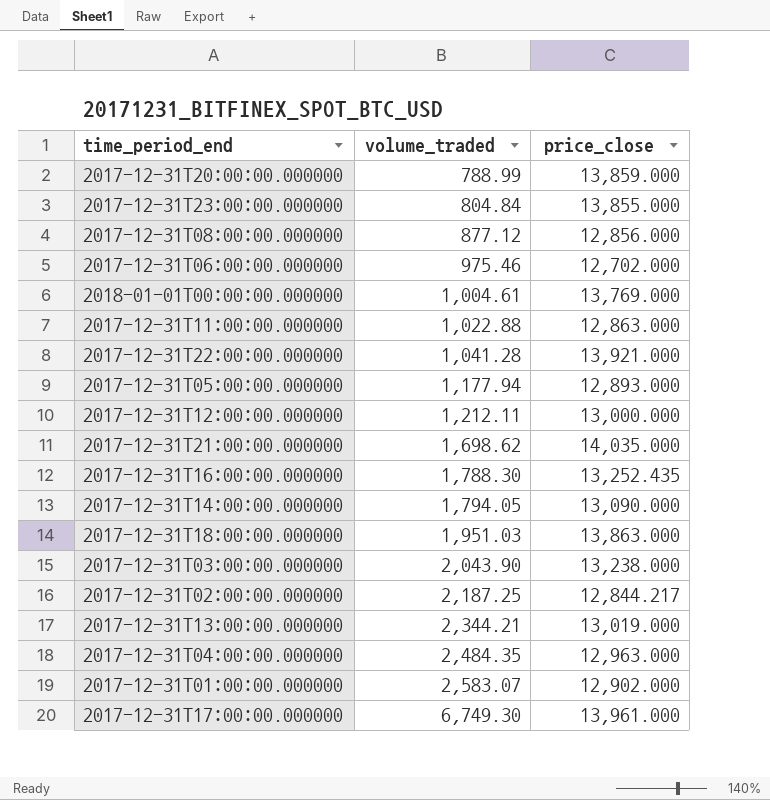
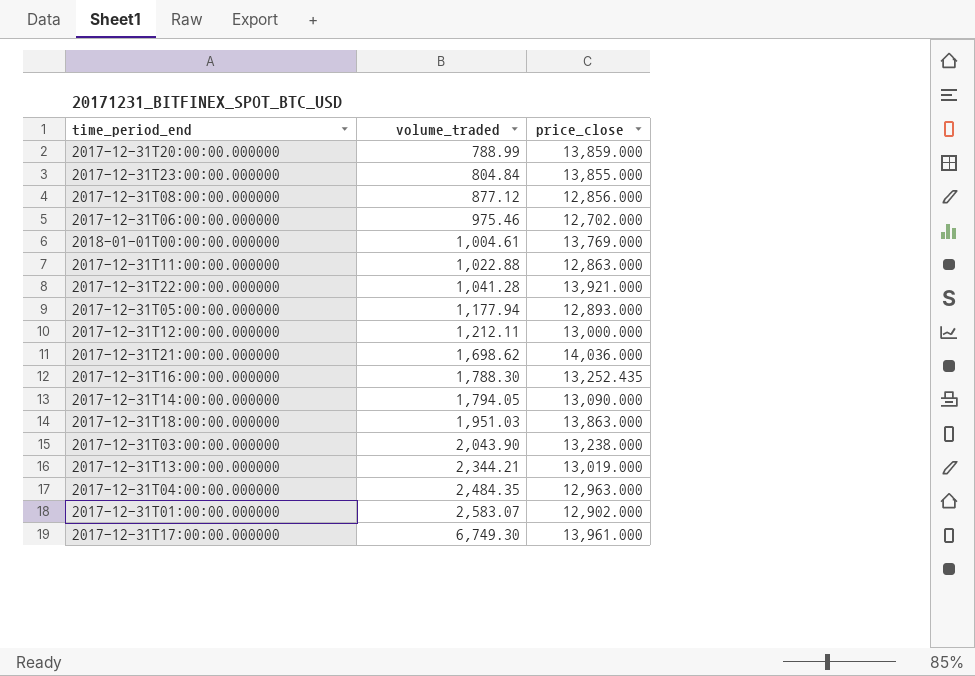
row 2017-12-31T02:00:00.000000: 2,187.25 | 12,844.217 -> none
2017-12-31T21:00:00.000000 | price_close: 14,035.000 -> 14,036.000

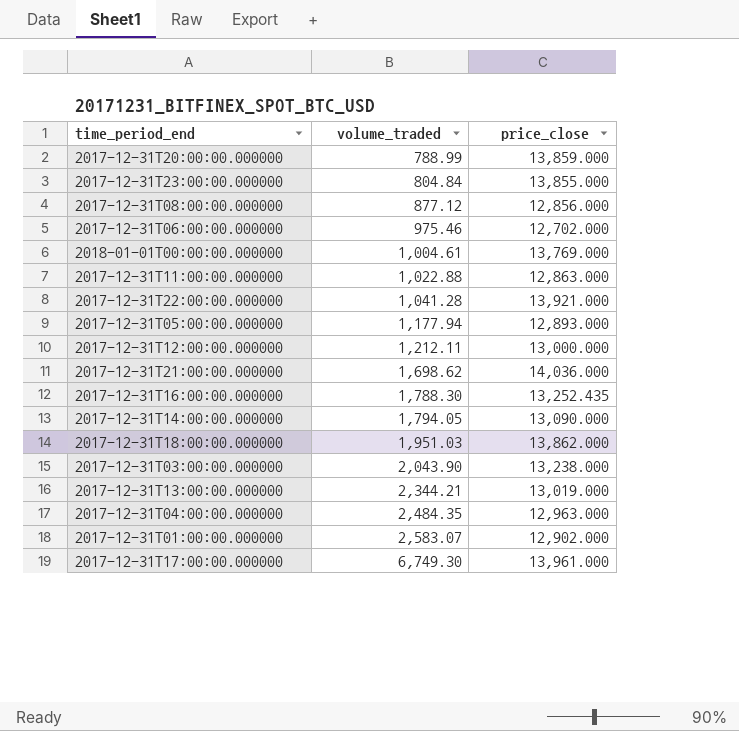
2017-12-31T18:00:00.000000 | price_close: 13,863.000 -> 13,862.000

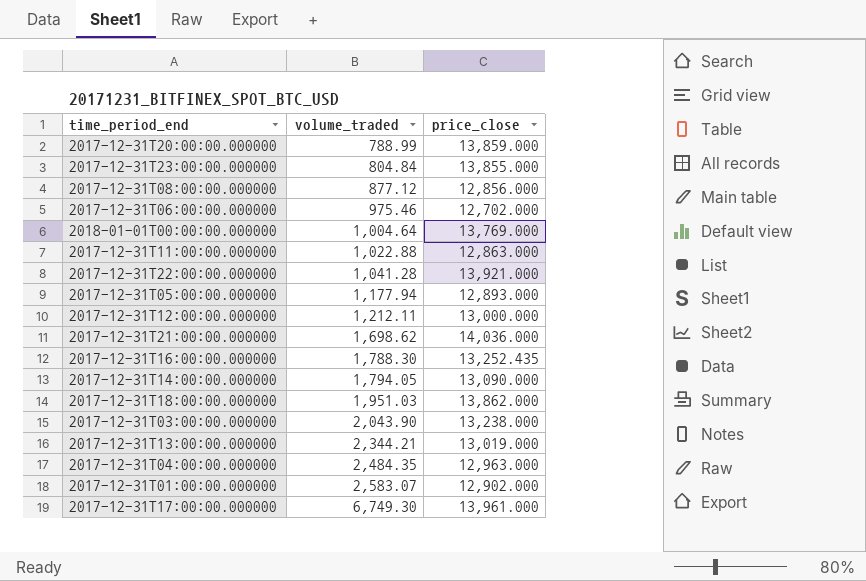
2018-01-01T00:00:00.000000 | volume_traded: 1,004.61 -> 1,004.64

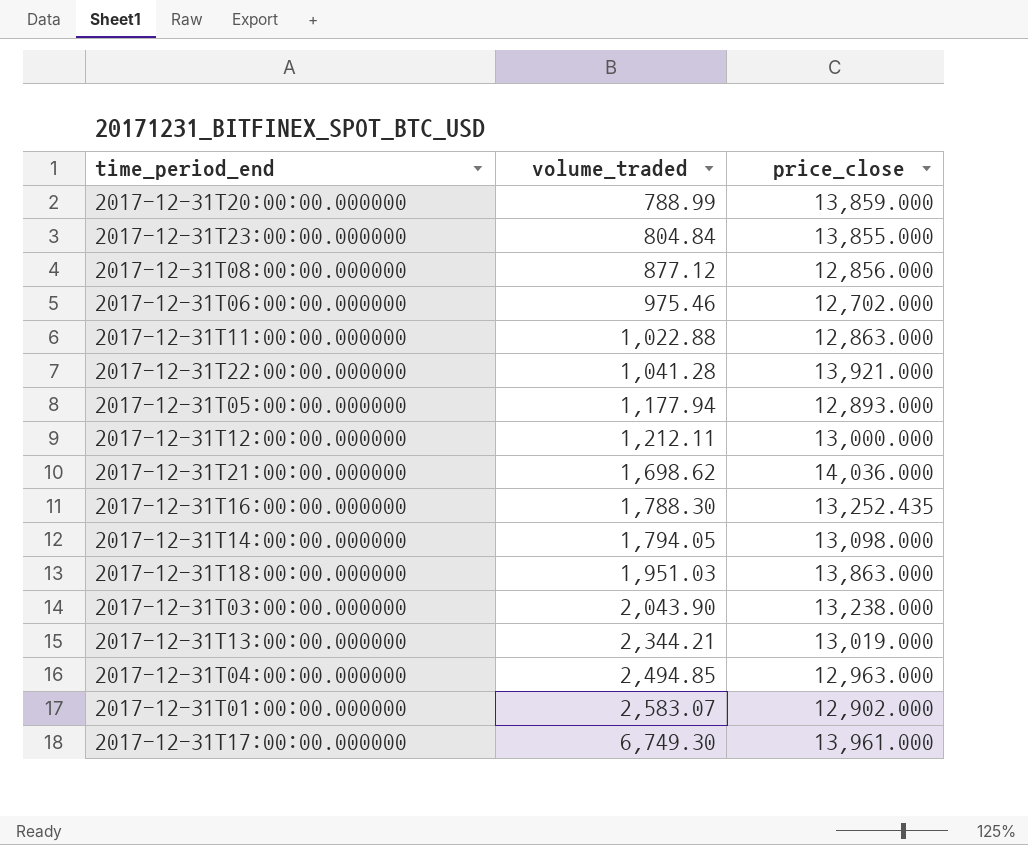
row 2018-01-01T00:00:00.000000: 1,004.64 | 13,769.000 -> none
2017-12-31T14:00:00.000000 | price_close: 13,090.000 -> 13,098.000
2017-12-31T18:00:00.000000 | price_close: 13,862.000 -> 13,863.000
2017-12-31T04:00:00.000000 | volume_traded: 2,484.35 -> 2,494.85

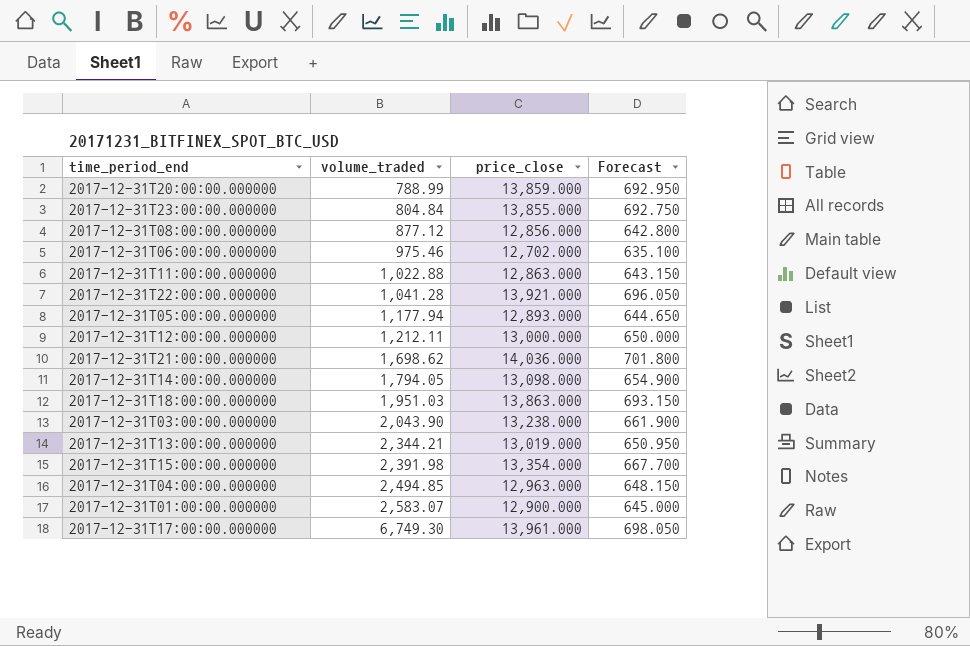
column Forecast | formula: none -> [price_close] * 0.05
row 2017-12-31T16:00:00.000000: 1,788.30 | 13,252.435 -> none
row 2017-12-31T15:00:00.000000: none -> 2,391.98 | 13,354.000 | 667.700
2017-12-31T01:00:00.000000 | price_close: 12,902.000 -> 12,900.000

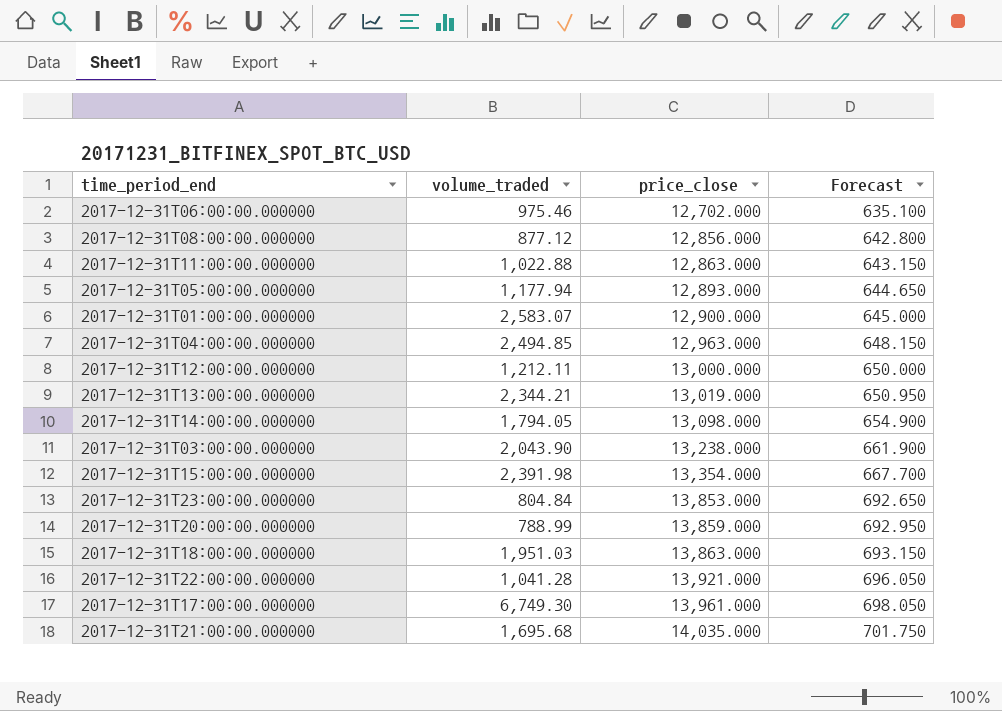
row order: volume_traded ascending -> price_close ascending
2017-12-31T23:00:00.000000 | price_close: 13,855.000 -> 13,853.000
2017-12-31T23:00:00.000000 | Forecast: 692.750 -> 692.650
2017-12-31T21:00:00.000000 | volume_traded: 1,698.62 -> 1,695.68
2017-12-31T21:00:00.000000 | price_close: 14,036.000 -> 14,035.000
2017-12-31T21:00:00.000000 | Forecast: 701.800 -> 701.750

